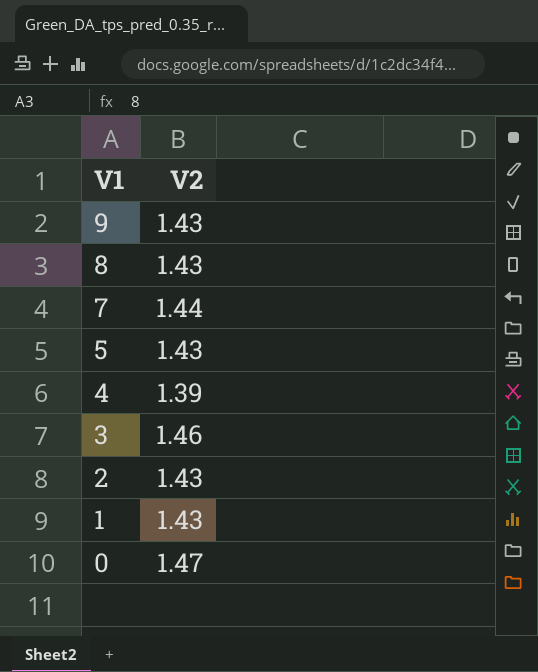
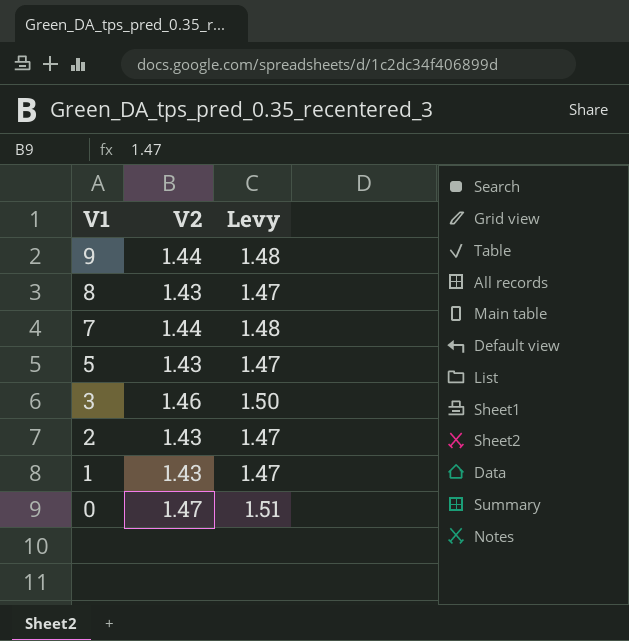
column Levy | formula: none -> [V2] * 1.03
row 4: 1.39 -> none
9 | V2: 1.43 -> 1.44

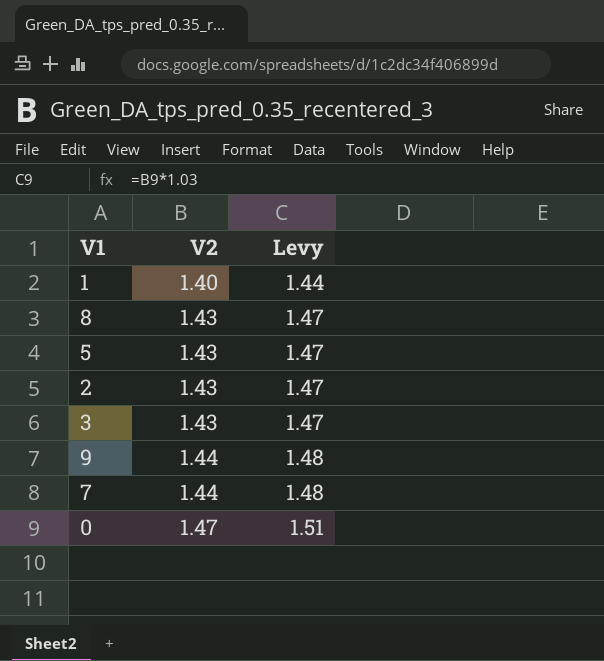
row order: V1 descending -> V2 ascending
1 | V2: 1.43 -> 1.40
1 | Levy: 1.47 -> 1.44
3 | V2: 1.46 -> 1.43
3 | Levy: 1.50 -> 1.47

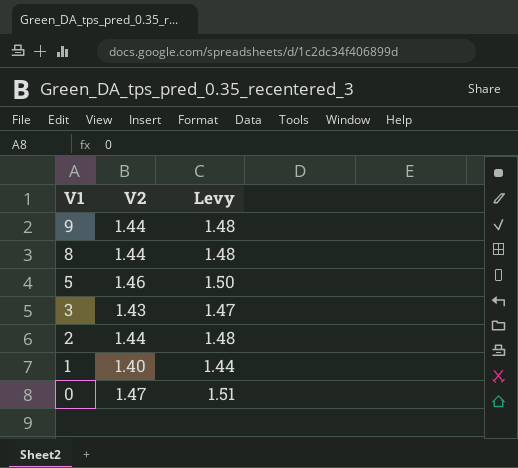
row order: V2 ascending -> V1 descending
row 7: 1.44 | 1.48 -> none
8 | V2: 1.43 -> 1.44
8 | Levy: 1.47 -> 1.48
5 | V2: 1.43 -> 1.46
5 | Levy: 1.47 -> 1.50
2 | V2: 1.43 -> 1.44
2 | Levy: 1.47 -> 1.48

